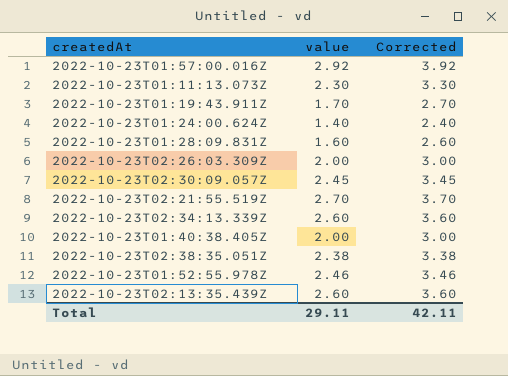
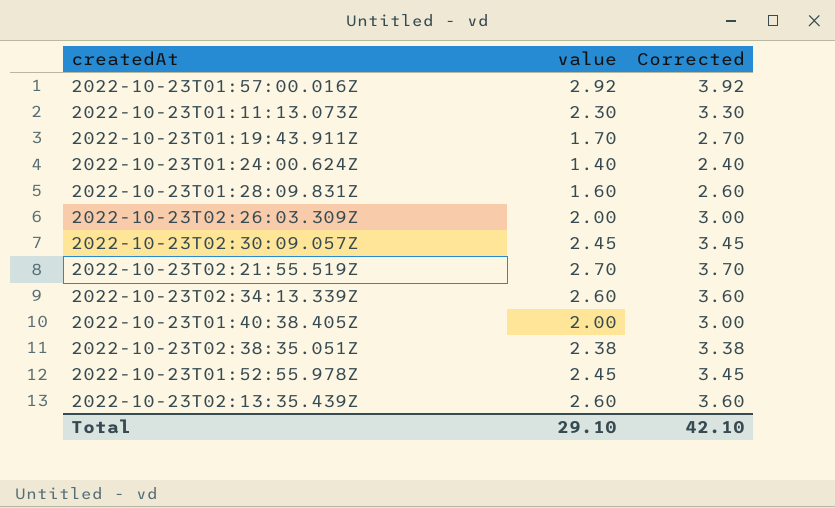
2022-10-23T01:52:55.978Z | value: 2.46 -> 2.45
2022-10-23T01:52:55.978Z | Corrected: 3.46 -> 3.45
Total | value: 29.11 -> 29.10
Total | Corrected: 42.11 -> 42.10

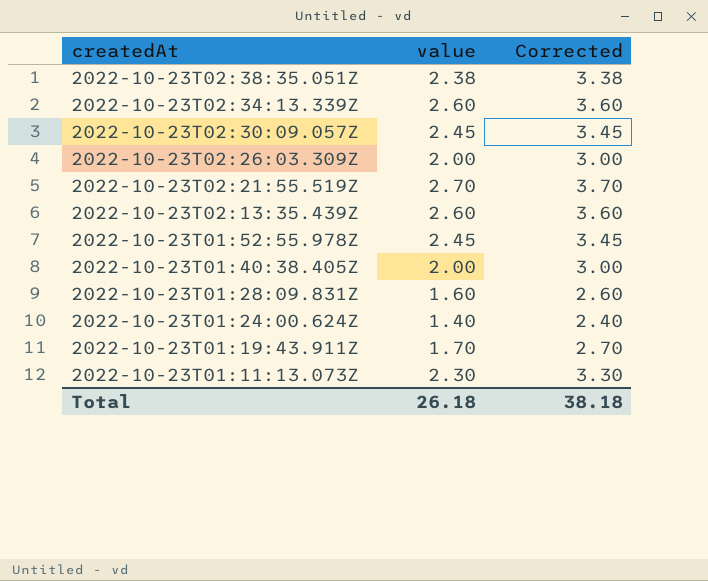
row order: none -> createdAt descending
row 2022-10-23T01:57:00.016Z: 2.92 | 3.92 -> none
Total | value: 29.10 -> 26.18
Total | Corrected: 42.10 -> 38.18

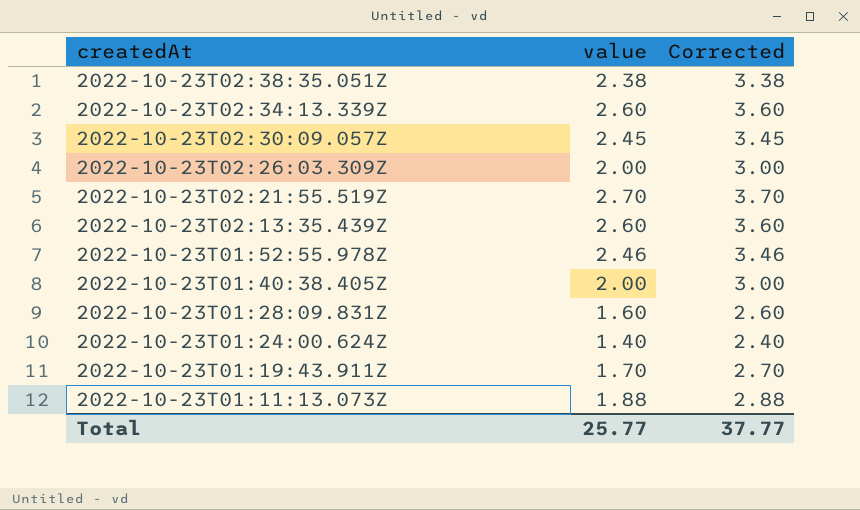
2022-10-23T01:52:55.978Z | value: 2.45 -> 2.46
2022-10-23T01:52:55.978Z | Corrected: 3.45 -> 3.46
2022-10-23T01:11:13.073Z | value: 2.30 -> 1.88
2022-10-23T01:11:13.073Z | Corrected: 3.30 -> 2.88
Total | value: 26.18 -> 25.77
Total | Corrected: 38.18 -> 37.77

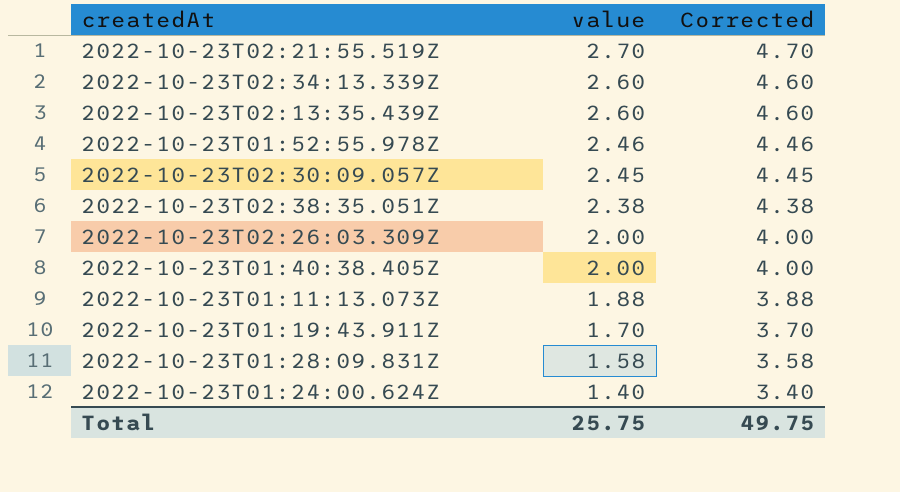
row order: createdAt descending -> value descending
column Corrected | formula: [value] + 1 -> [value] + 2
2022-10-23T01:28:09.831Z | value: 1.60 -> 1.58
Total | value: 25.77 -> 25.75
Total | Corrected: 37.77 -> 49.75

